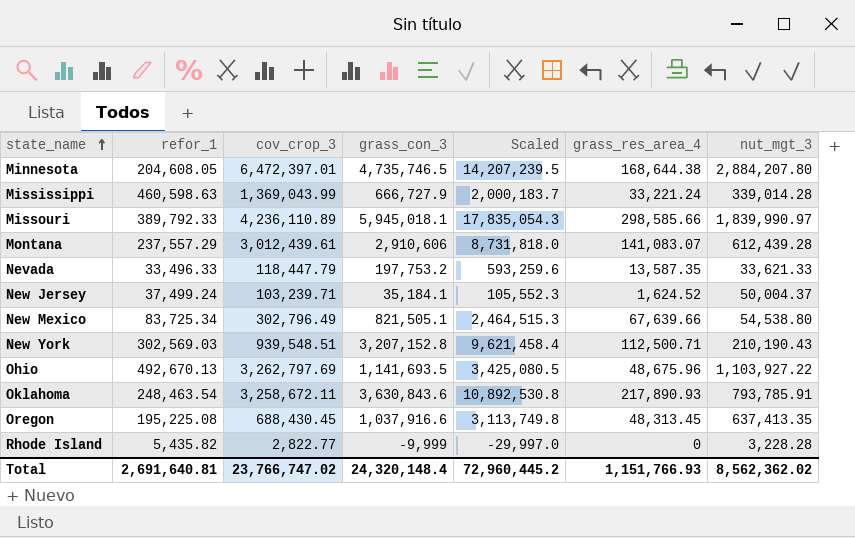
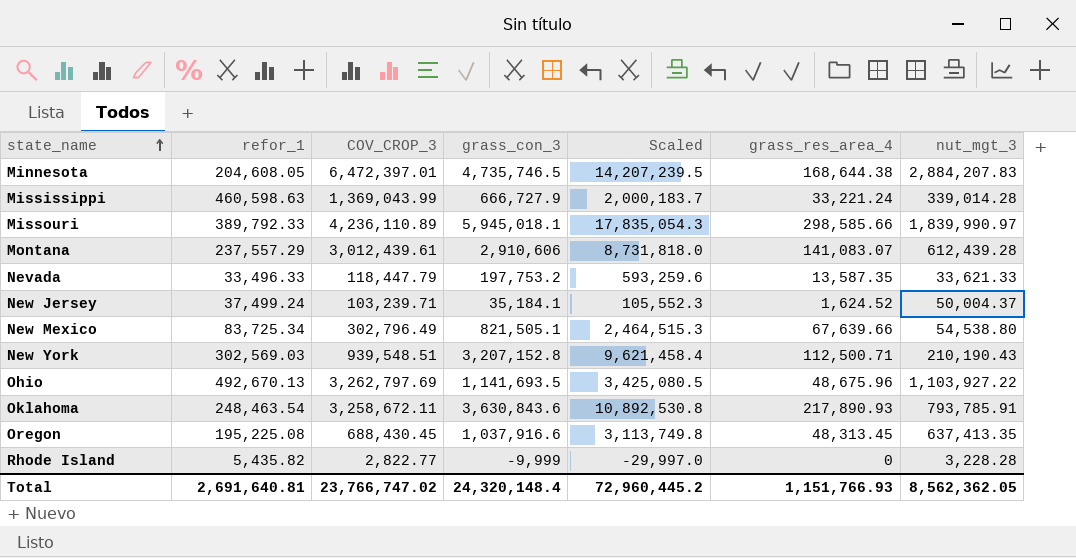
column name: cov_crop_3 -> COV_CROP_3
Minnesota | nut_mgt_3: 2,884,207.80 -> 2,884,207.83
Total | nut_mgt_3: 8,562,362.02 -> 8,562,362.05

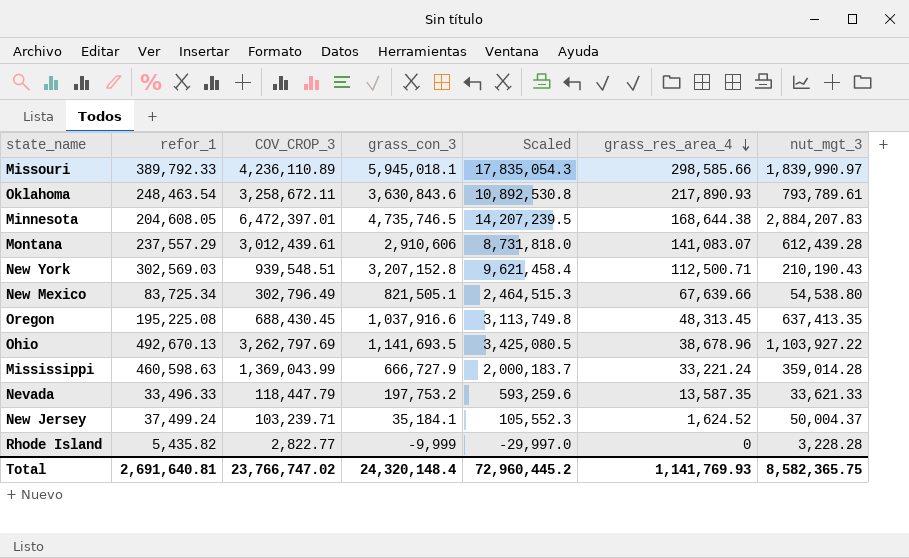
row order: state_name ascending -> grass_res_area_4 descending
Oklahoma | nut_mgt_3: 793,785.91 -> 793,789.61
Ohio | grass_res_area_4: 48,675.96 -> 38,678.96
Mississippi | nut_mgt_3: 339,014.28 -> 359,014.28
Total | grass_res_area_4: 1,151,766.93 -> 1,141,769.93
Total | nut_mgt_3: 8,562,362.05 -> 8,582,365.75

